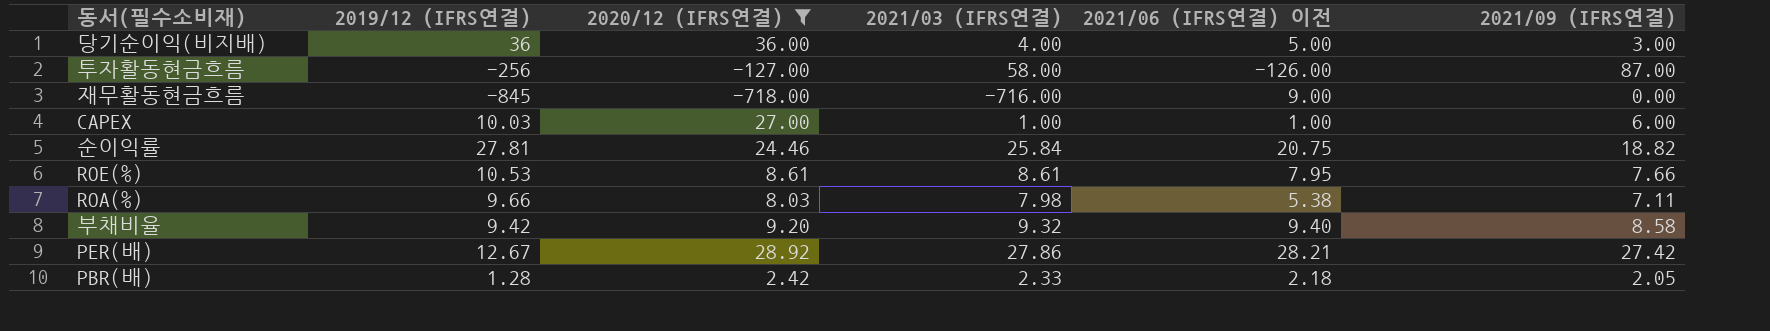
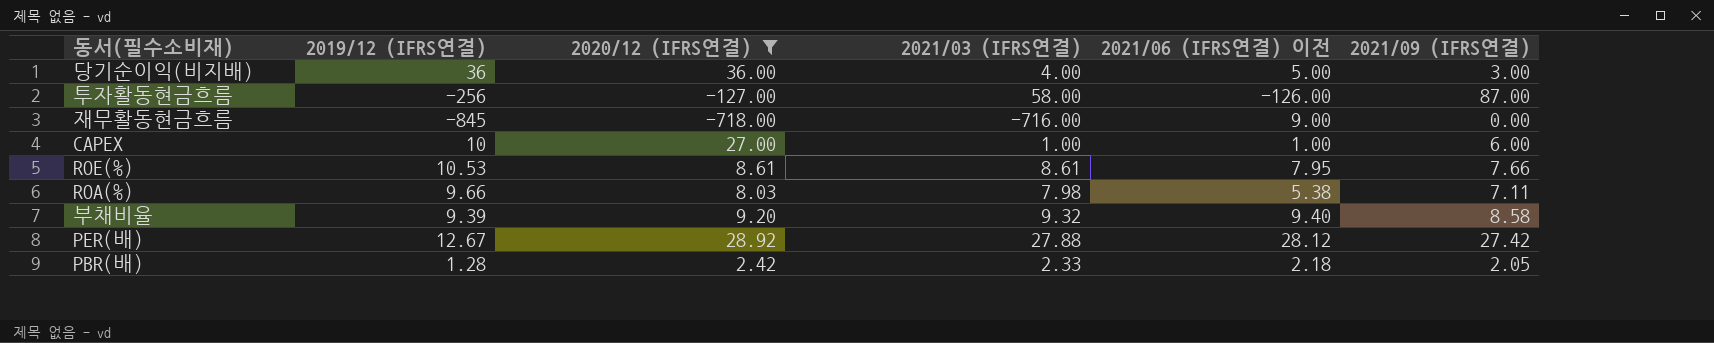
row 순이익률: 27.81 | 24.46 | 25.84 | 20.75 | 18.82 -> none
CAPEX | 2019/12 (IFRS연결): 10.03 -> 10
부채비율 | 2019/12 (IFRS연결): 9.42 -> 9.39
PER(배) | 2021/03 (IFRS연결): 27.86 -> 27.88
PER(배) | 2021/06 (IFRS연결) 이전: 28.21 -> 28.12

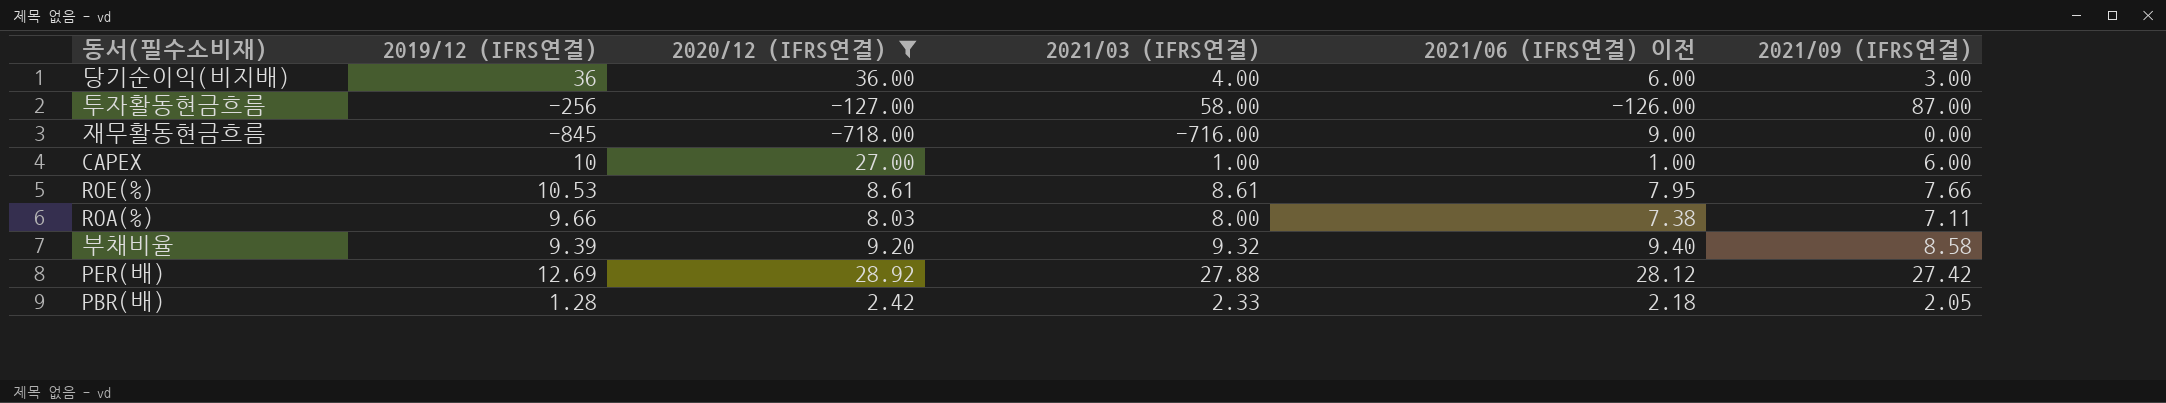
당기순이익(비지배) | 2021/06 (IFRS연결) 이전: 5.00 -> 6.00
ROA(%) | 2021/03 (IFRS연결): 7.98 -> 8.00
ROA(%) | 2021/06 (IFRS연결) 이전: 5.38 -> 7.38
PER(배) | 2019/12 (IFRS연결): 12.67 -> 12.69

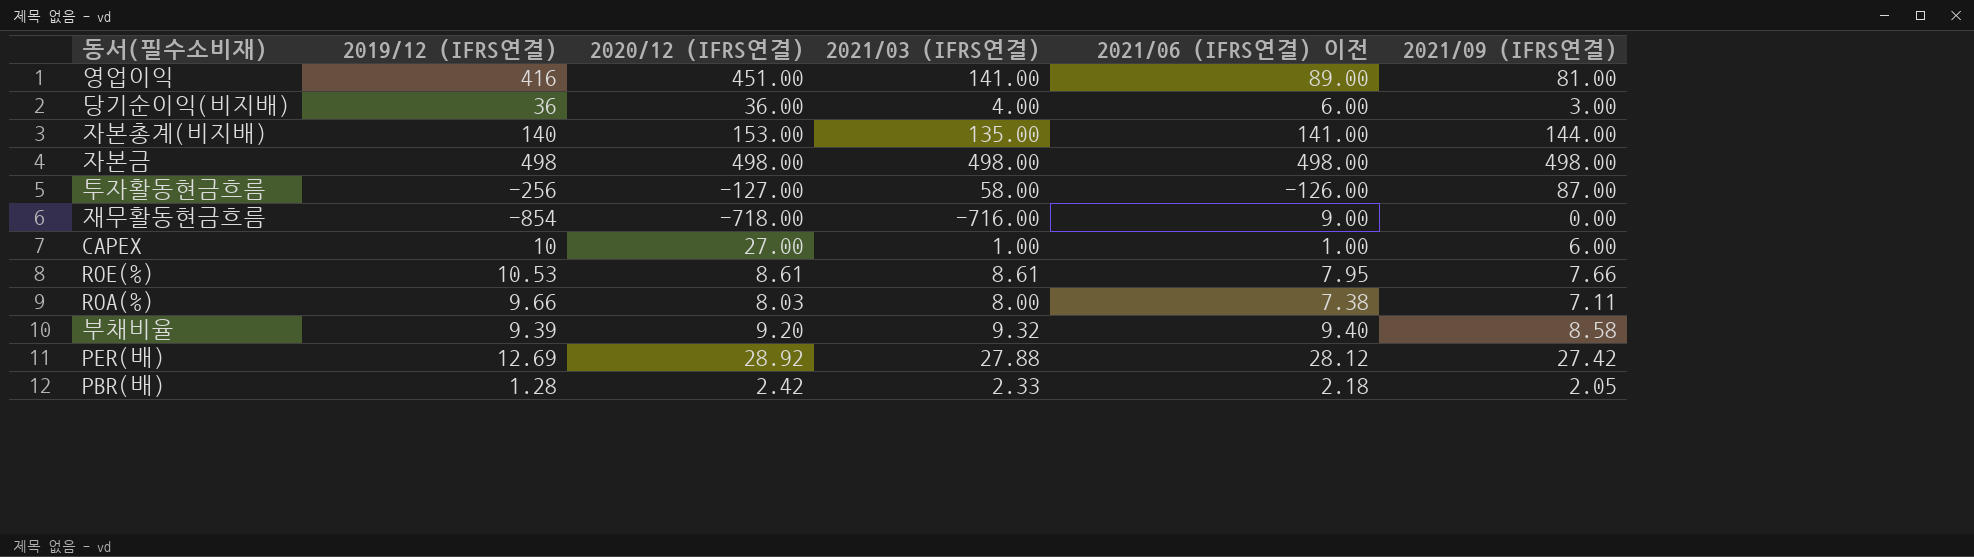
filter: 2020/12 (IFRS연결) <= 36.00 -> none
재무활동현금흐름 | 2019/12 (IFRS연결): -845 -> -854

